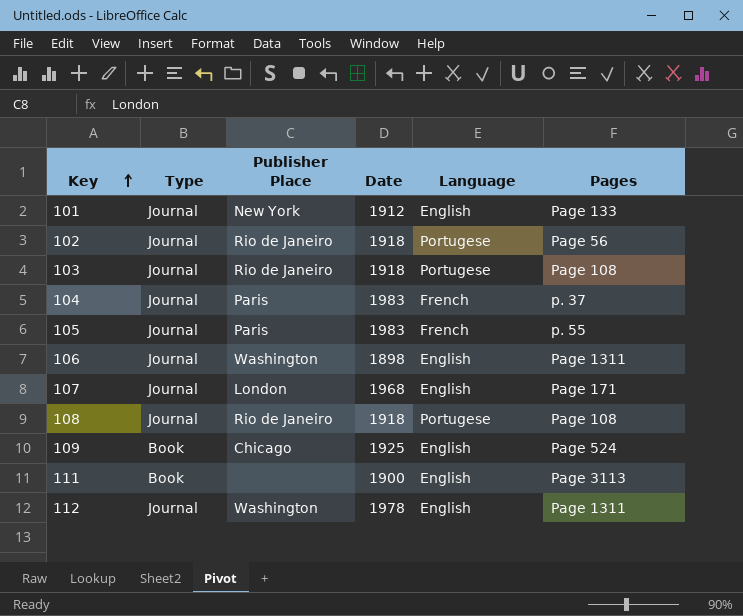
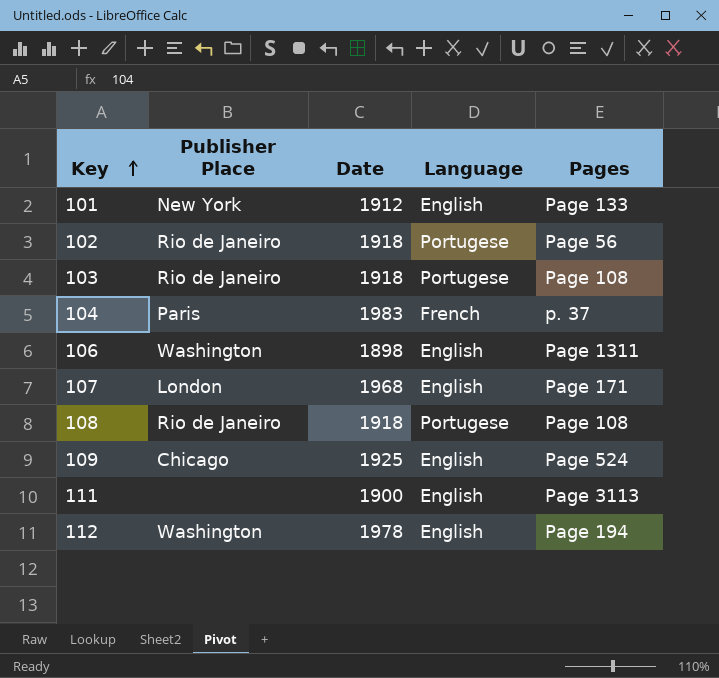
column Type | position: 2 -> none
row 105: Journal | Paris | 1983 | French | p. 55 -> none
112 | Pages: Page 1311 -> Page 194

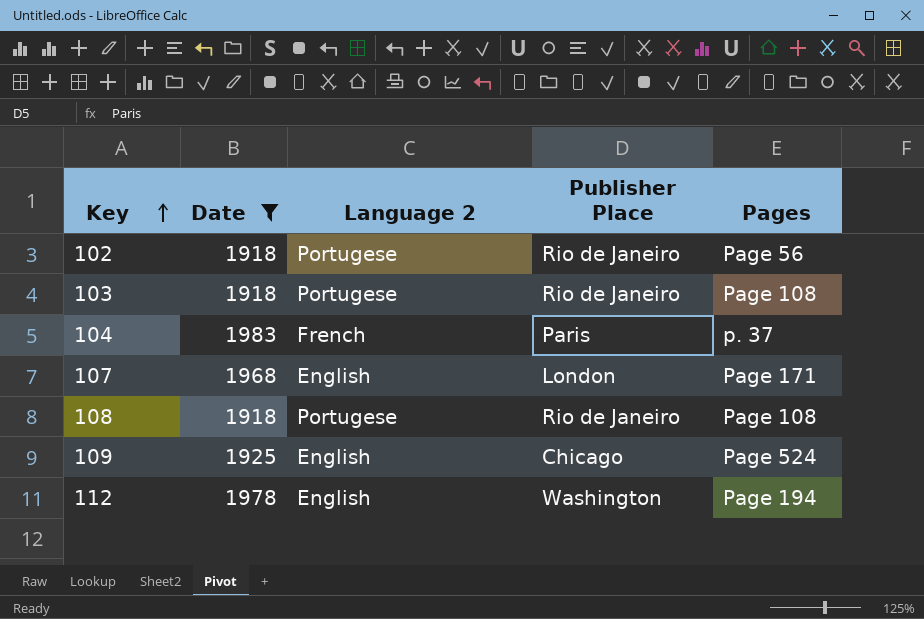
filter: none -> Date >= 1918
column name: Language -> Language 2
column Publisher Place | position: 2 -> 4

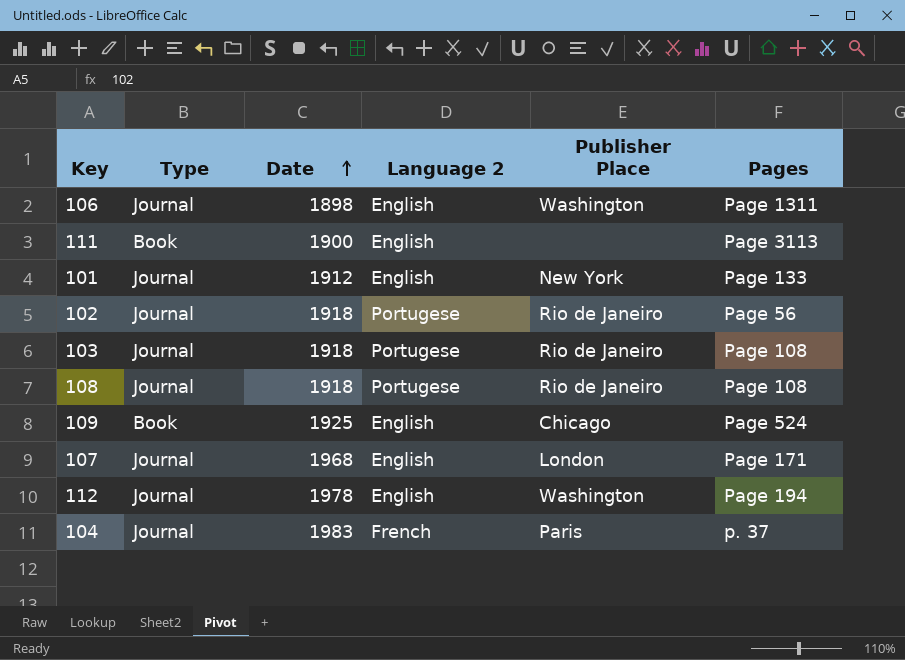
filter: Date >= 1918 -> none
row order: Key ascending -> Date ascending
column Type | position: none -> 2

